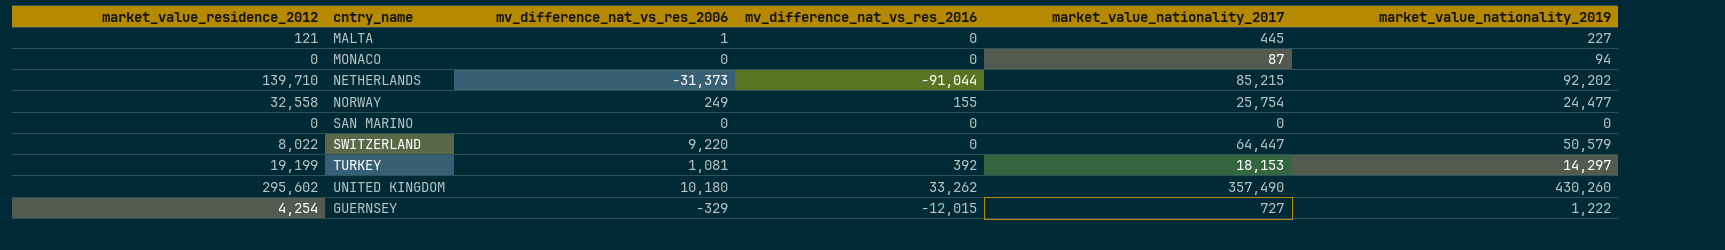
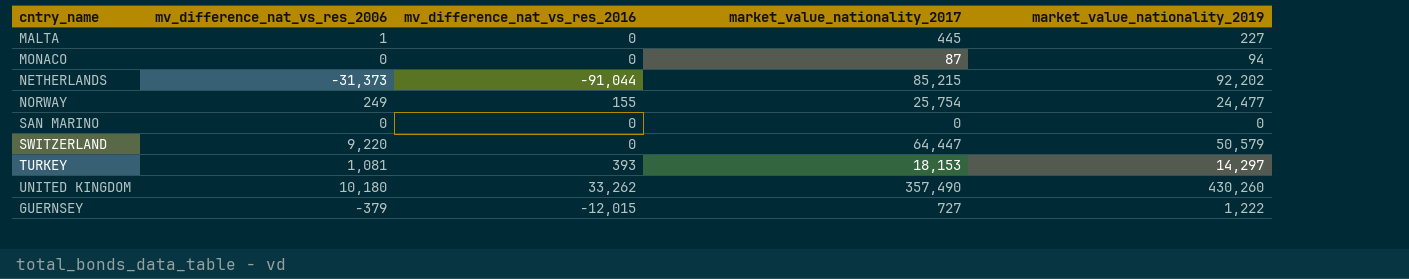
column market_value_residence_2012 | position: 1 -> none
TURKEY | mv_difference_nat_vs_res_2016: 392 -> 393
GUERNSEY | mv_difference_nat_vs_res_2006: -329 -> -379

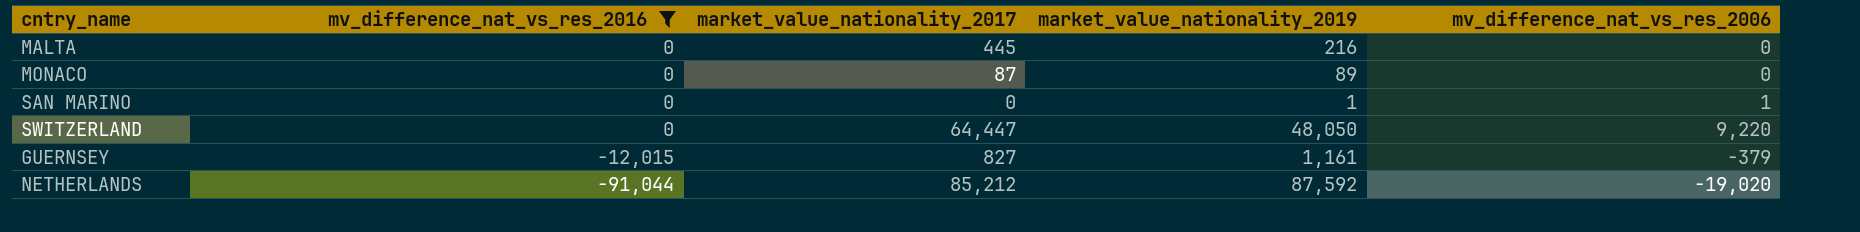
filter: none -> mv_difference_nat_vs_res_2016 <= 0
row order: none -> mv_difference_nat_vs_res_2016 descending
column mv_difference_nat_vs_res_2006 | position: 2 -> 5
MALTA | market_value_nationality_2019: 227 -> 216
MALTA | mv_difference_nat_vs_res_2006: 1 -> 0
MONACO | market_value_nationality_2019: 94 -> 89
SAN MARINO | market_value_nationality_2019: 0 -> 1
SAN MARINO | mv_difference_nat_vs_res_2006: 0 -> 1
SWITZERLAND | market_value_nationality_2019: 50,579 -> 48,050
GUERNSEY | market_value_nationality_2017: 727 -> 827
GUERNSEY | market_value_nationality_2019: 1,222 -> 1,161
NETHERLANDS | market_value_nationality_2017: 85,215 -> 85,212
NETHERLANDS | market_value_nationality_2019: 92,202 -> 87,592
NETHERLANDS | mv_difference_nat_vs_res_2006: -31,373 -> -19,020

